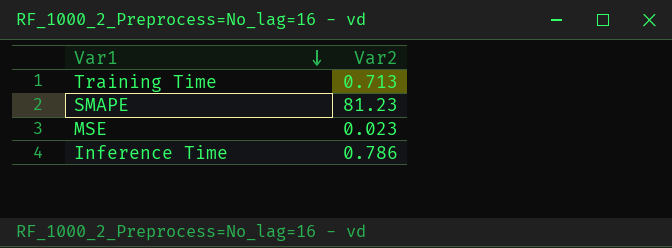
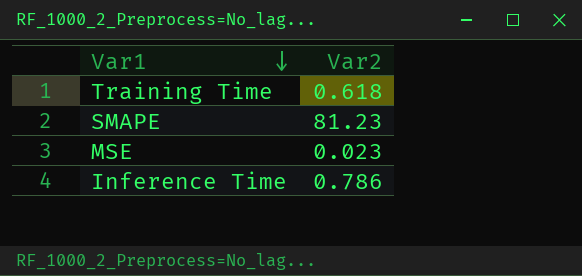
Training Time | Var2: 0.713 -> 0.618

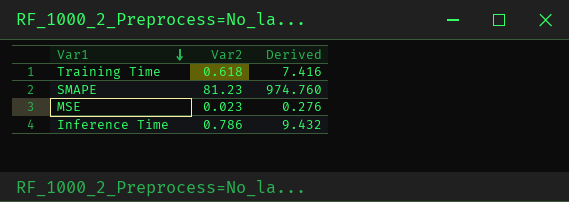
column Derived | formula: none -> [Var2] * 12

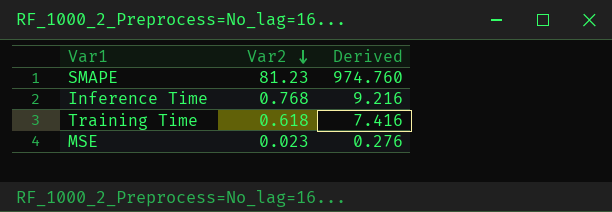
row order: Var1 descending -> Var2 descending
Inference Time | Var2: 0.786 -> 0.768
Inference Time | Derived: 9.432 -> 9.216

